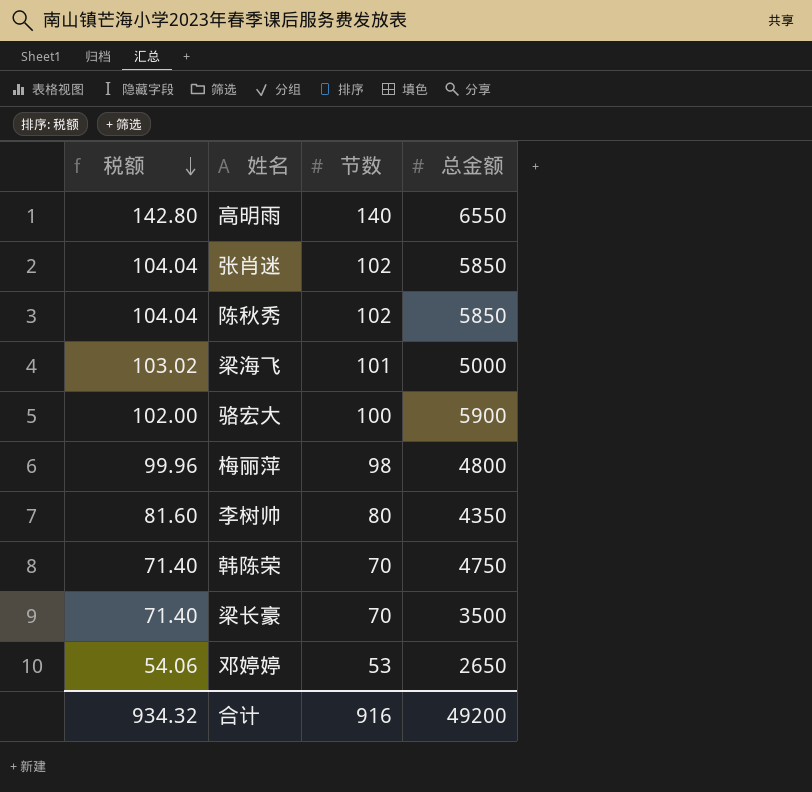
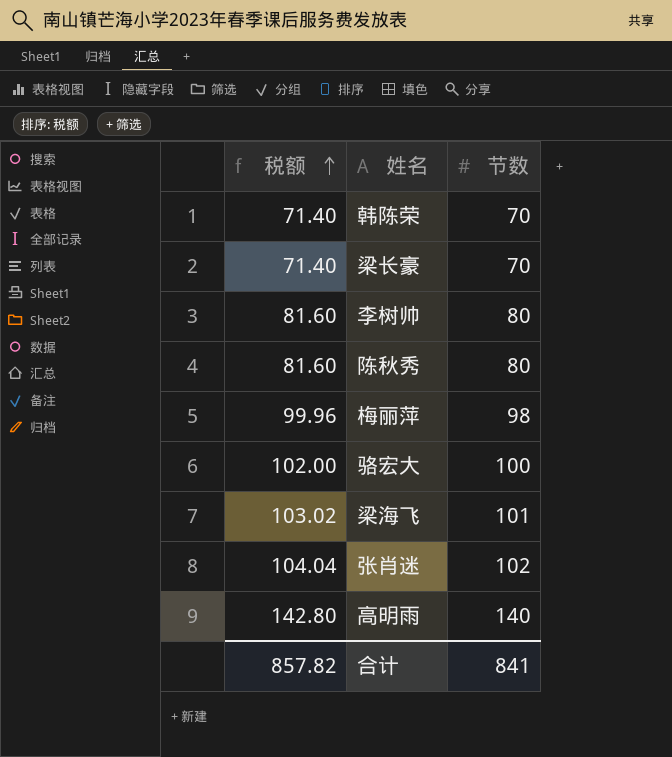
row order: 税额 descending -> 税额 ascending
column 总金额 | position: 4 -> none
row 邓婷婷: 54.06 | 53 | 2650 -> none
陈秋秀 | 税额: 104.04 -> 81.60
陈秋秀 | 节数: 102 -> 80
合计 | 税额: 934.32 -> 857.82
合计 | 节数: 916 -> 841

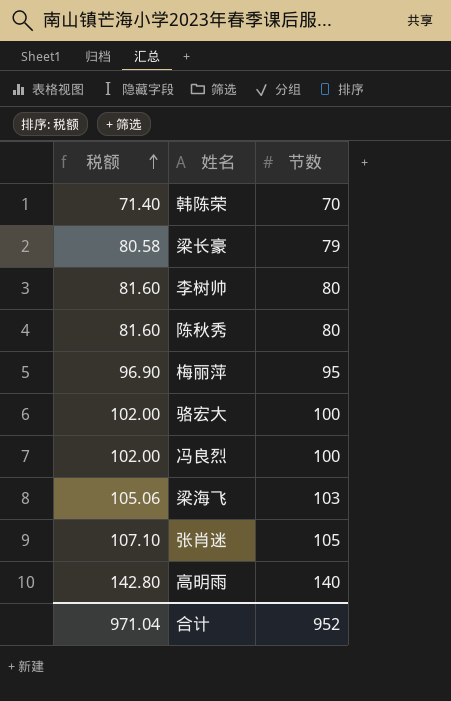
梁长豪 | 税额: 71.40 -> 80.58
梁长豪 | 节数: 70 -> 79
梅丽萍 | 税额: 99.96 -> 96.90
梅丽萍 | 节数: 98 -> 95
row 冯良烈: none -> 102.00 | 100
梁海飞 | 税额: 103.02 -> 105.06
梁海飞 | 节数: 101 -> 103
张肖迷 | 税额: 104.04 -> 107.10
张肖迷 | 节数: 102 -> 105
合计 | 税额: 857.82 -> 971.04
合计 | 节数: 841 -> 952

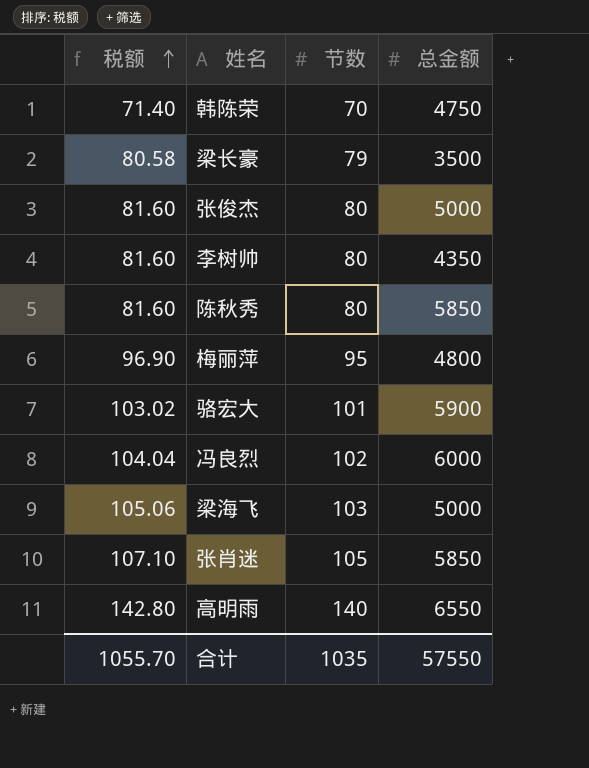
column 总金额 | position: none -> 4
row 张俊杰: none -> 81.60 | 80 | 5000
骆宏大 | 税额: 102.00 -> 103.02
骆宏大 | 节数: 100 -> 101
冯良烈 | 税额: 102.00 -> 104.04
冯良烈 | 节数: 100 -> 102
合计 | 税额: 971.04 -> 1055.70
合计 | 节数: 952 -> 1035

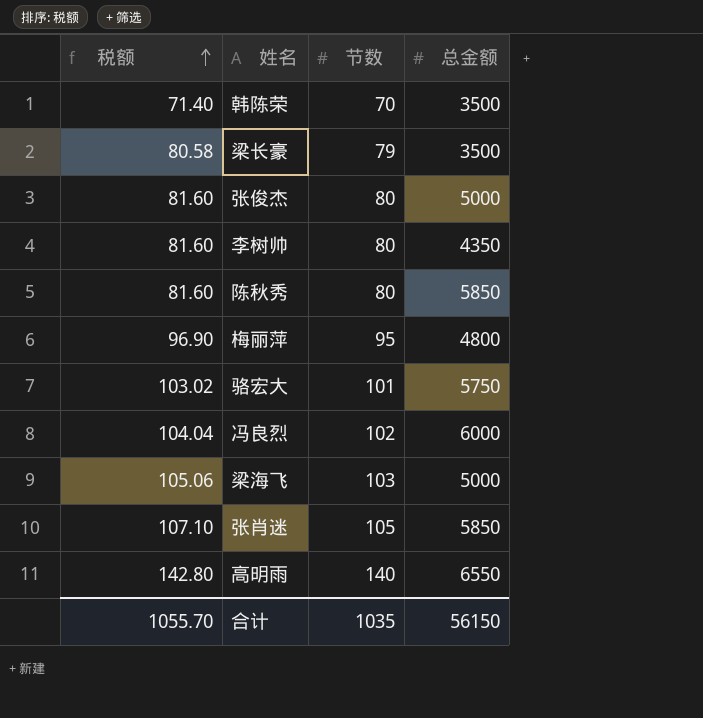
韩陈荣 | 总金额: 4750 -> 3500
骆宏大 | 总金额: 5900 -> 5750
合计 | 总金额: 57550 -> 56150

